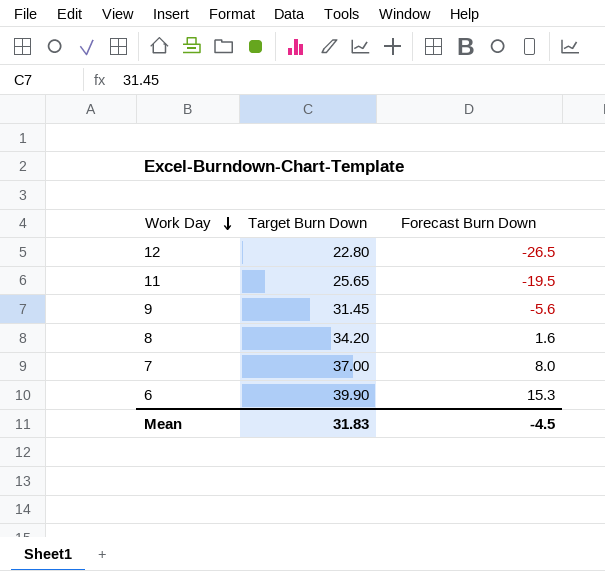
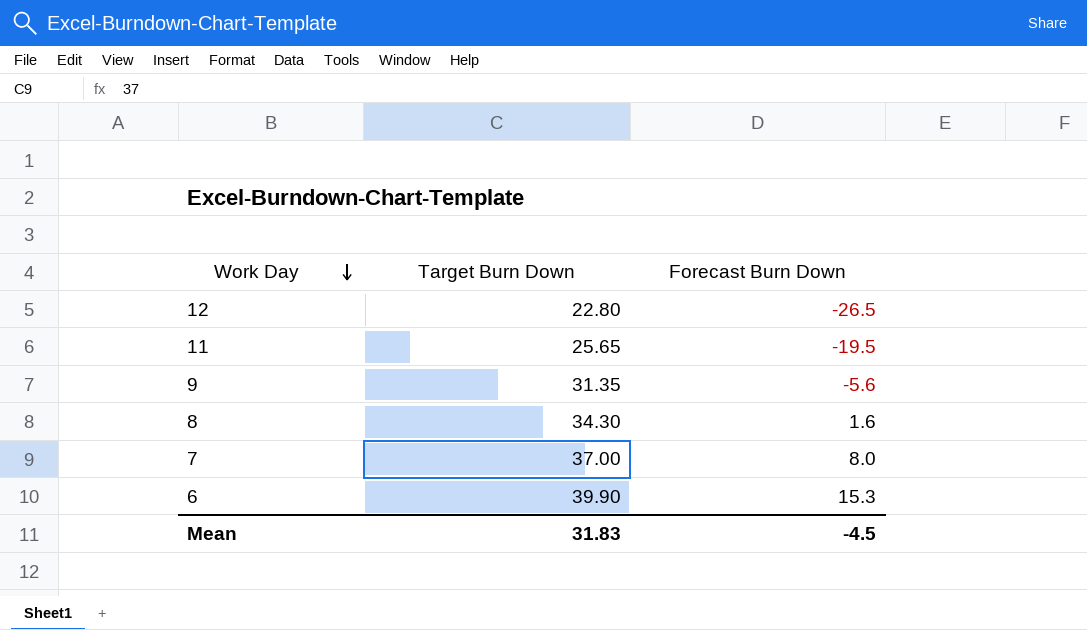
9 | Target Burn Down: 31.45 -> 31.35
8 | Target Burn Down: 34.20 -> 34.30

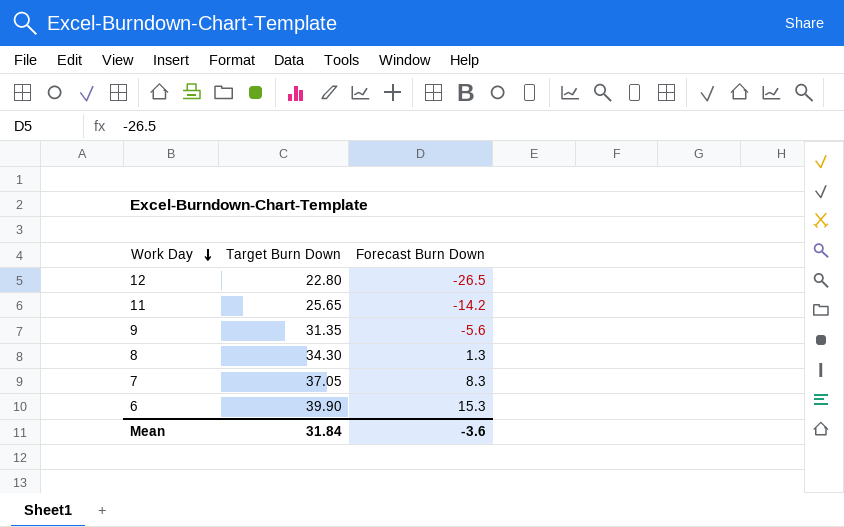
11 | Forecast Burn Down: -19.5 -> -14.2
8 | Forecast Burn Down: 1.6 -> 1.3
7 | Target Burn Down: 37.00 -> 37.05
7 | Forecast Burn Down: 8.0 -> 8.3
Mean | Target Burn Down: 31.83 -> 31.84
Mean | Forecast Burn Down: -4.5 -> -3.6

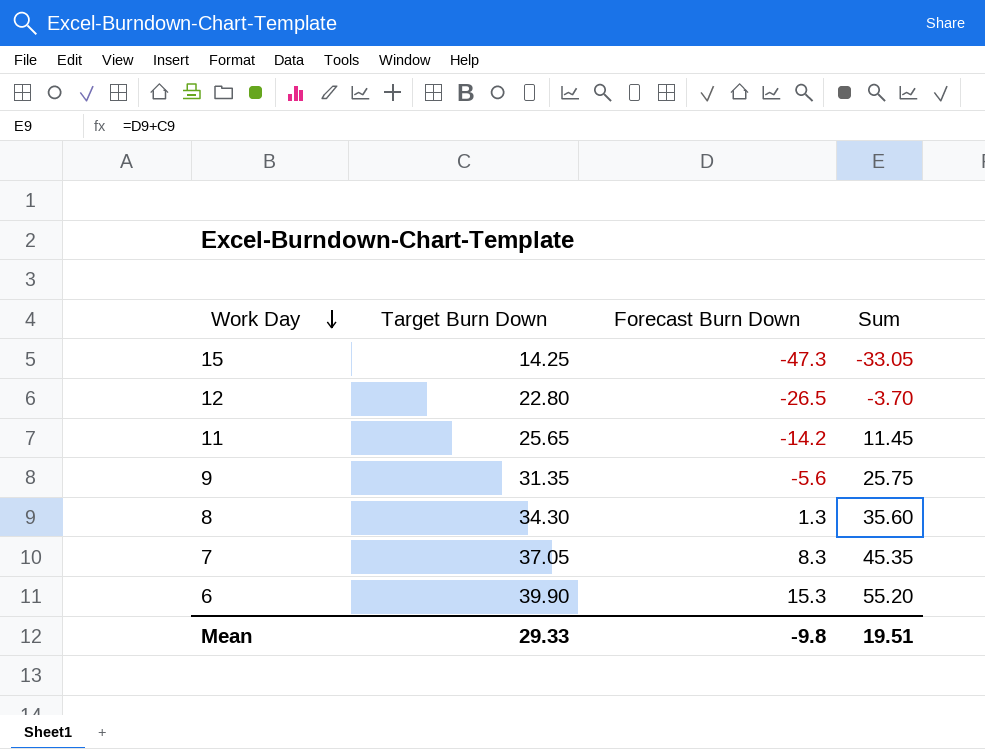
column Sum | formula: none -> [Target Burn Down] + [Forecast Burn Down]
row 15: none -> 14.25 | -47.3 | -33.05
Mean | Target Burn Down: 31.84 -> 29.33
Mean | Forecast Burn Down: -3.6 -> -9.8

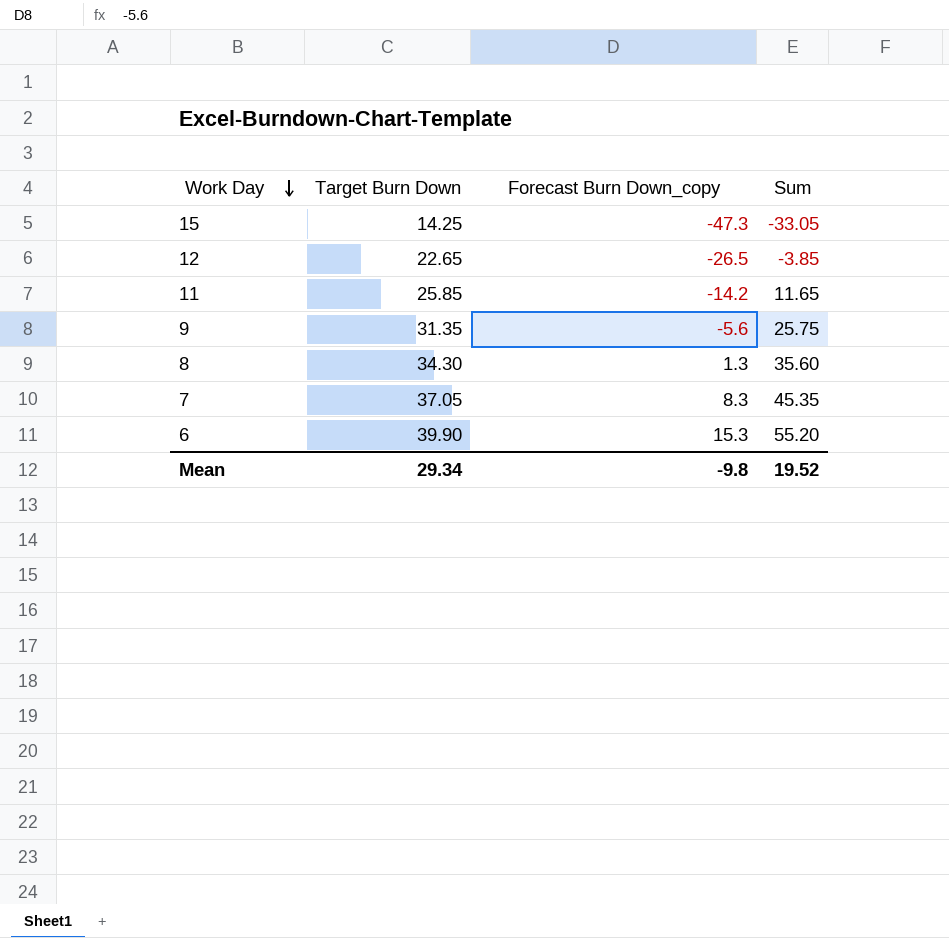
column name: Forecast Burn Down -> Forecast Burn Down_copy
12 | Target Burn Down: 22.80 -> 22.65
12 | Sum: -3.70 -> -3.85
11 | Target Burn Down: 25.65 -> 25.85
11 | Sum: 11.45 -> 11.65
Mean | Target Burn Down: 29.33 -> 29.34
Mean | Sum: 19.51 -> 19.52

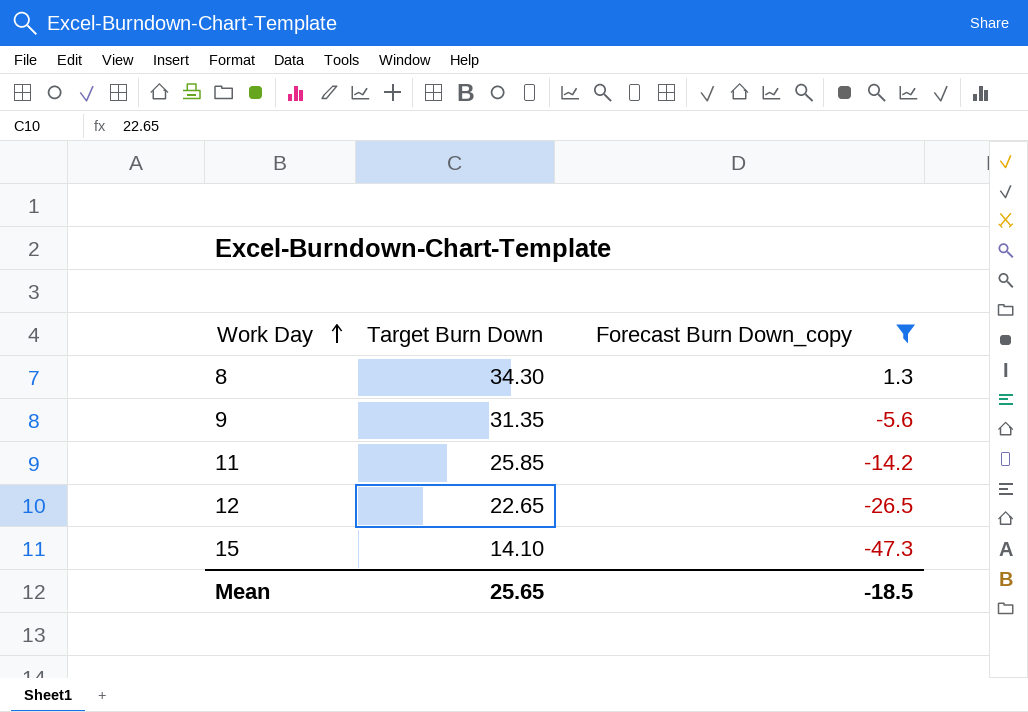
filter: none -> Forecast Burn Down_copy <= 1.3
row order: Work Day descending -> Work Day ascending
column Sum | formula: [Target Burn Down] + [Forecast Burn Down_copy] -> none
15 | Target Burn Down: 14.25 -> 14.10
Mean | Target Burn Down: 29.34 -> 25.65
Mean | Forecast Burn Down_copy: -9.8 -> -18.5

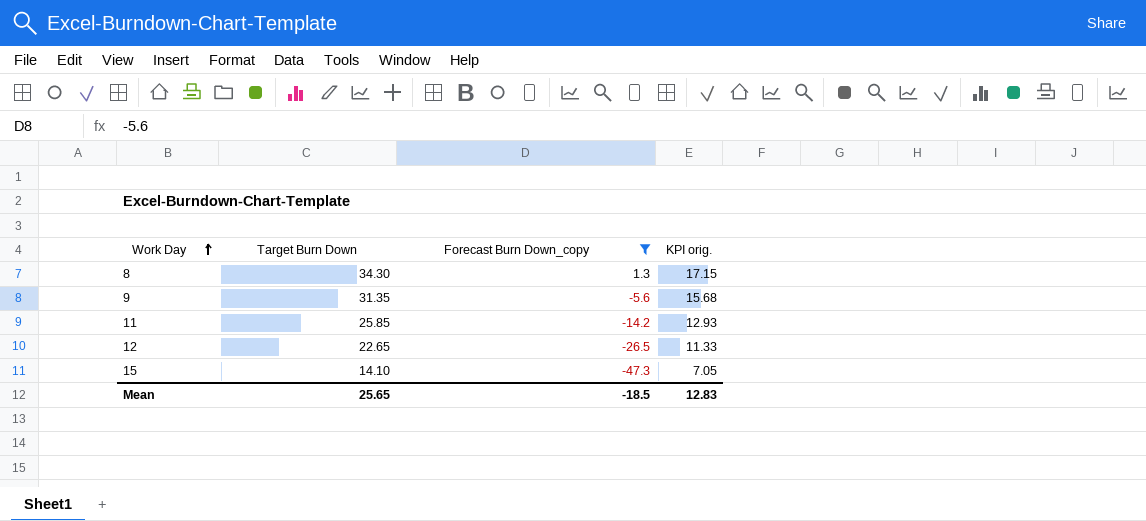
column KPI orig. | formula: none -> [Target Burn Down] * 0.5

